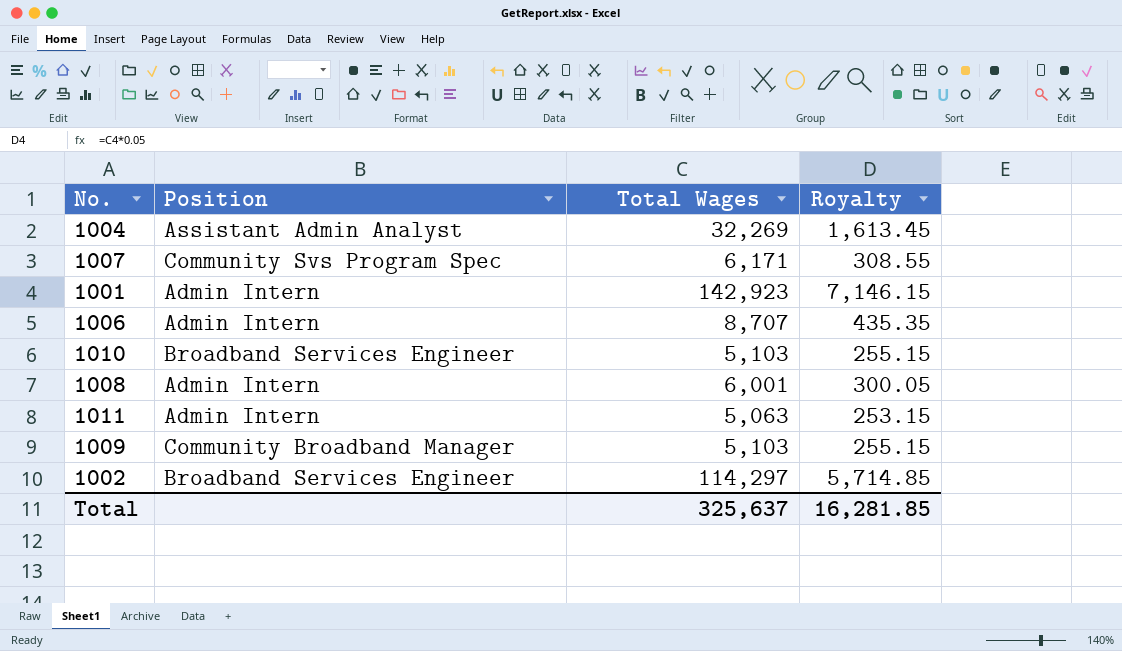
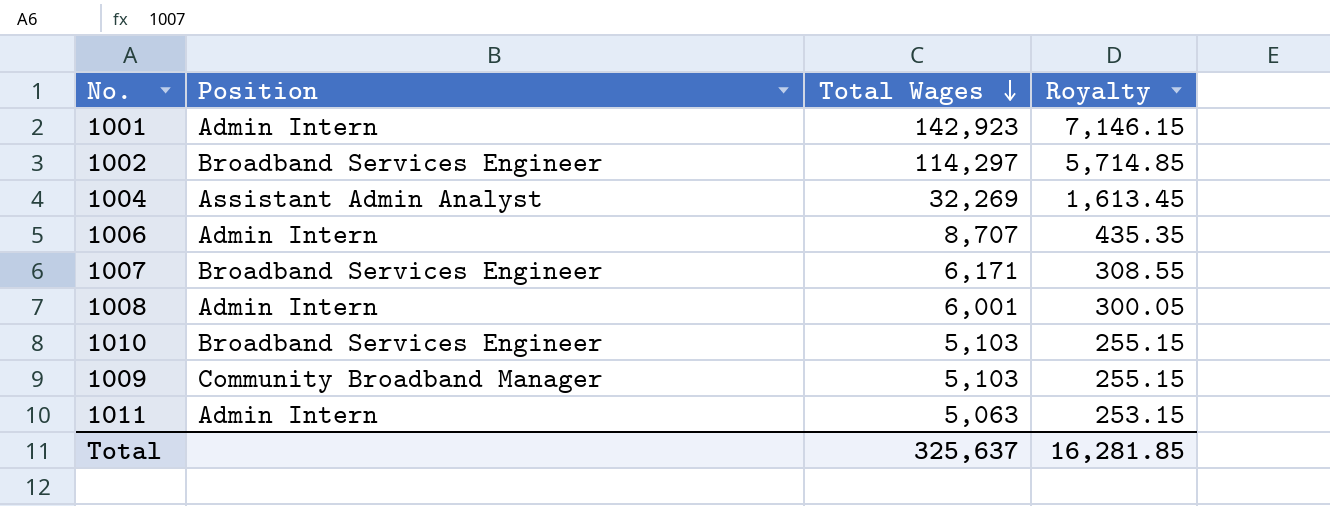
row order: none -> Total Wages descending
1007 | Position: Community Svs Program Spec -> Broadband Services Engineer

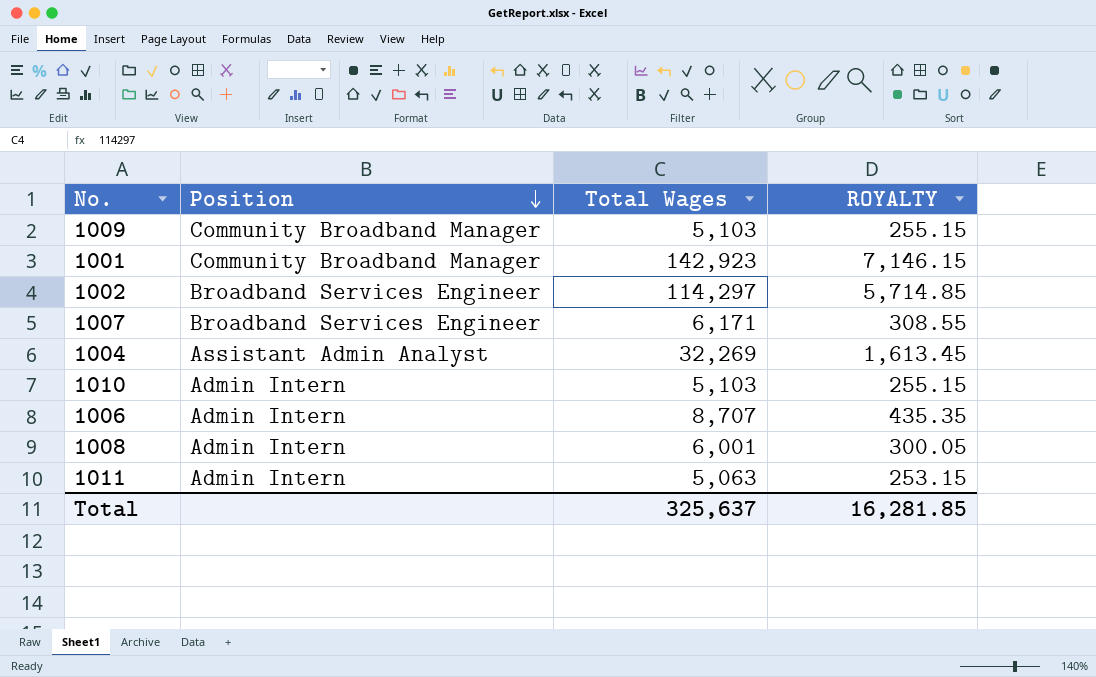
row order: Total Wages descending -> Position descending
column name: Royalty -> ROYALTY
1001 | Position: Admin Intern -> Community Broadband Manager
1010 | Position: Broadband Services Engineer -> Admin Intern

